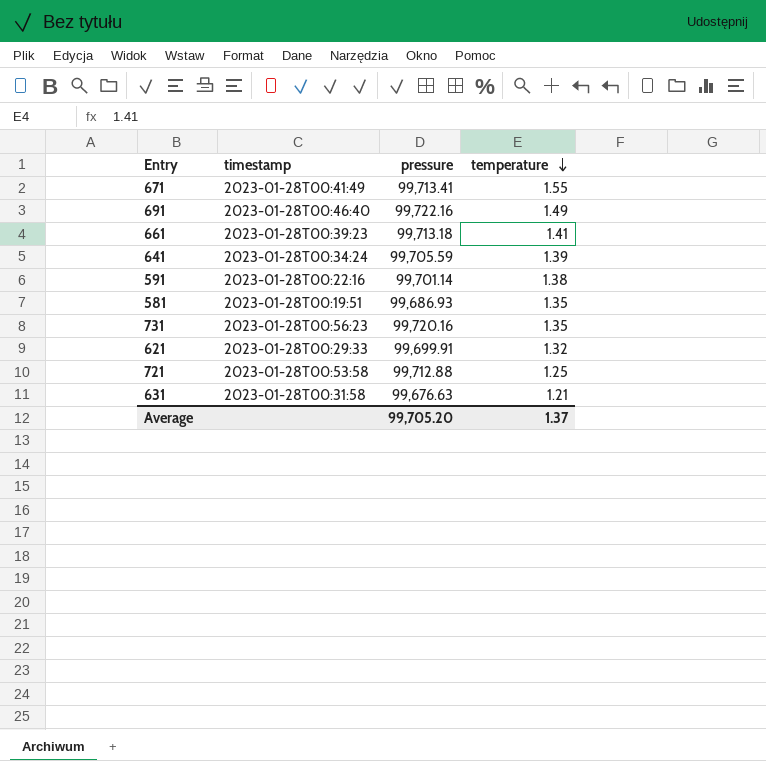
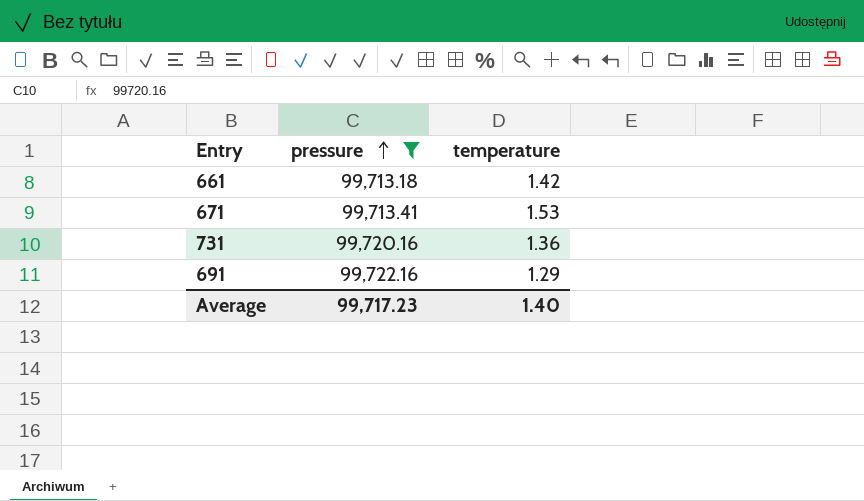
filter: none -> pressure >= 99,713.18
row order: temperature descending -> pressure ascending
column timestamp | position: 2 -> none
661 | temperature: 1.41 -> 1.42
671 | temperature: 1.55 -> 1.53
731 | temperature: 1.35 -> 1.36
691 | temperature: 1.49 -> 1.29
Average | pressure: 99,705.20 -> 99,717.23
Average | temperature: 1.37 -> 1.40

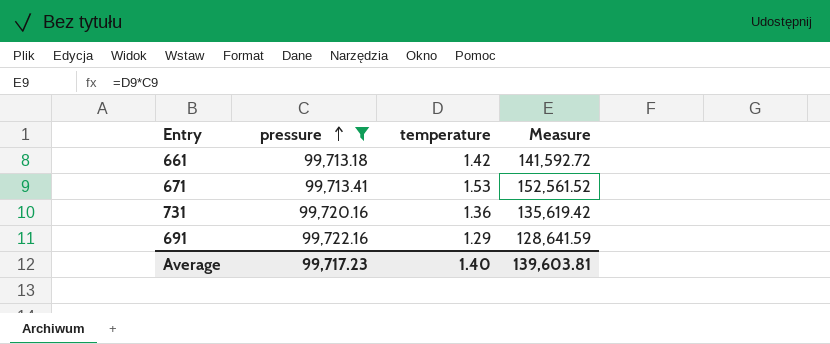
column Measure | formula: none -> [pressure] * [temperature]

